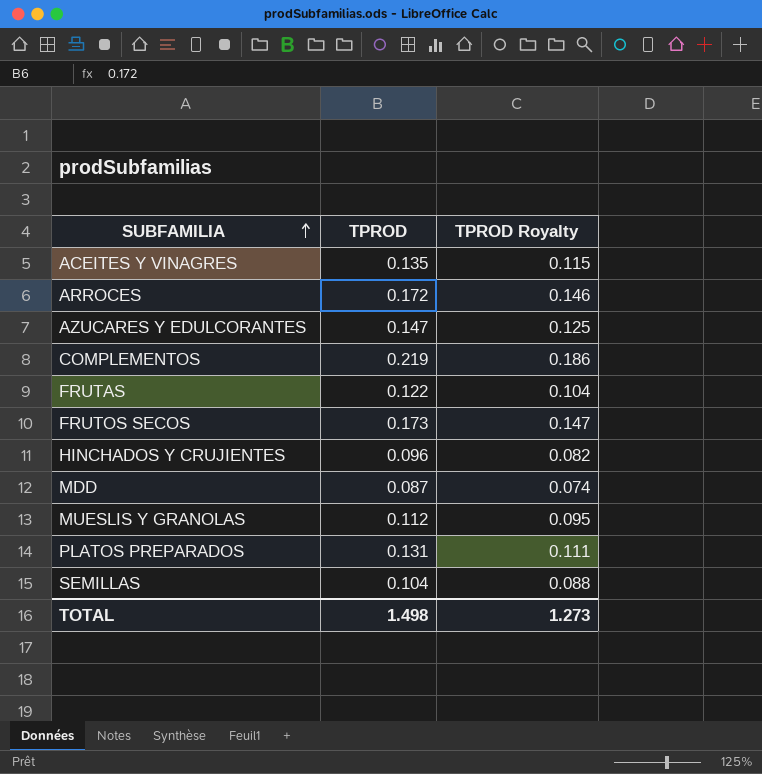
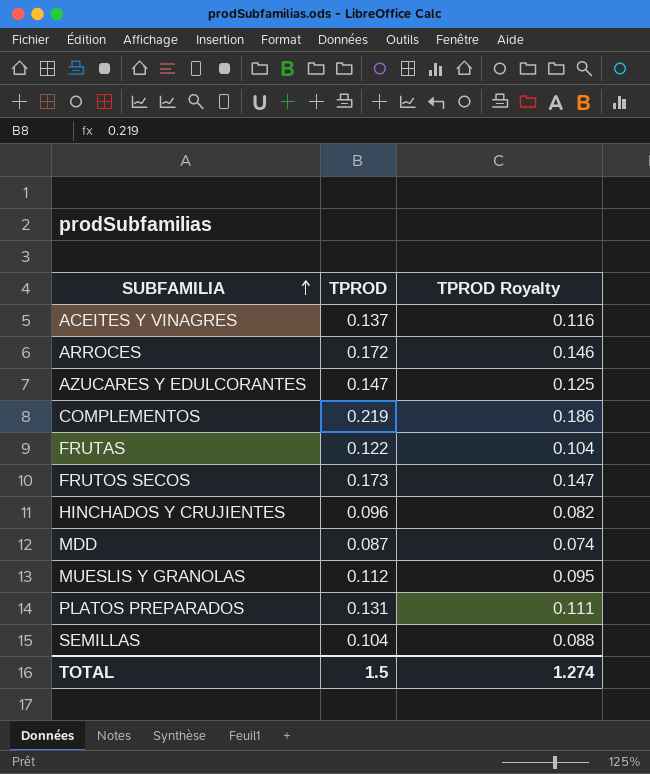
ACEITES Y VINAGRES | TPROD: 0.135 -> 0.137
ACEITES Y VINAGRES | TPROD Royalty: 0.115 -> 0.116
TOTAL | TPROD: 1.498 -> 1.5
TOTAL | TPROD Royalty: 1.273 -> 1.274

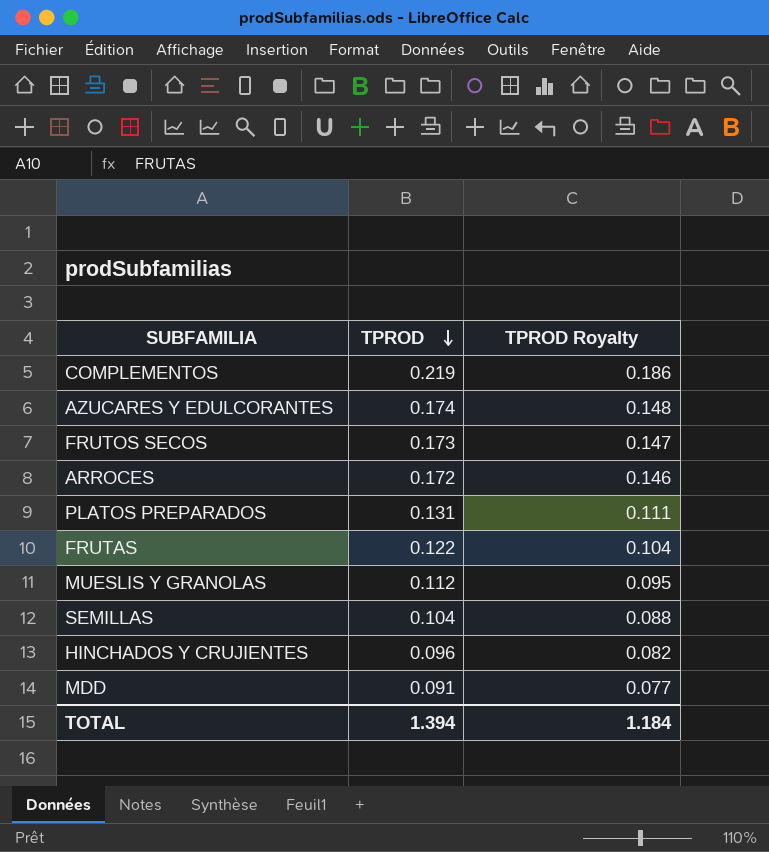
row order: SUBFAMILIA ascending -> TPROD descending
row ACEITES Y VINAGRES: 0.137 | 0.116 -> none
AZUCARES Y EDULCORANTES | TPROD: 0.147 -> 0.174
AZUCARES Y EDULCORANTES | TPROD Royalty: 0.125 -> 0.148
MDD | TPROD: 0.087 -> 0.091
MDD | TPROD Royalty: 0.074 -> 0.077
TOTAL | TPROD: 1.5 -> 1.394
TOTAL | TPROD Royalty: 1.274 -> 1.184

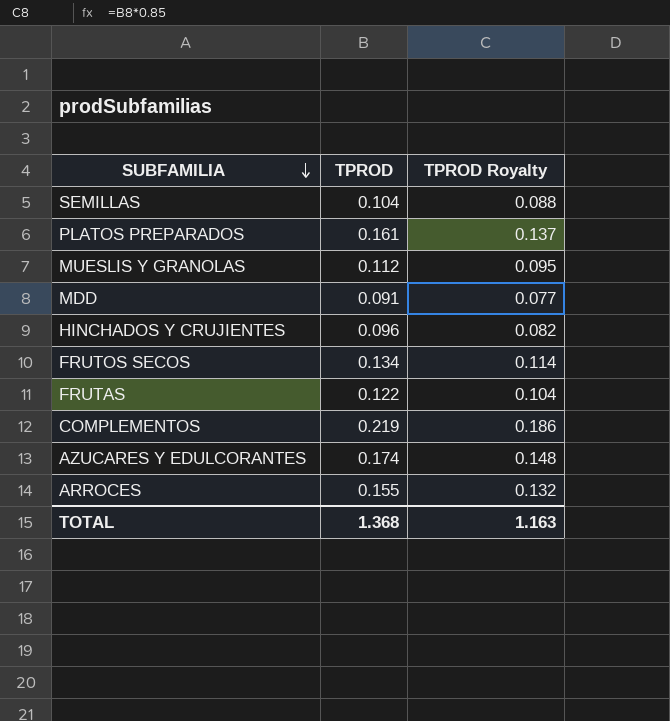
row order: TPROD descending -> SUBFAMILIA descending
PLATOS PREPARADOS | TPROD: 0.131 -> 0.161
PLATOS PREPARADOS | TPROD Royalty: 0.111 -> 0.137
FRUTOS SECOS | TPROD: 0.173 -> 0.134
FRUTOS SECOS | TPROD Royalty: 0.147 -> 0.114
ARROCES | TPROD: 0.172 -> 0.155
ARROCES | TPROD Royalty: 0.146 -> 0.132
TOTAL | TPROD: 1.394 -> 1.368
TOTAL | TPROD Royalty: 1.184 -> 1.163

